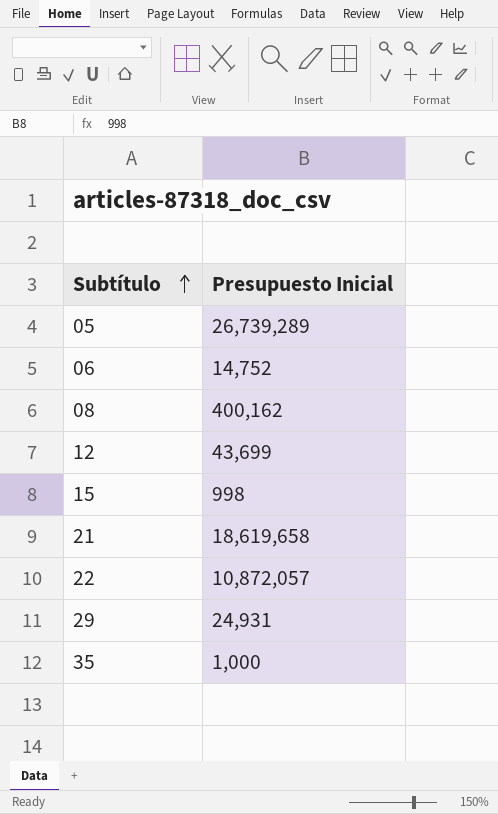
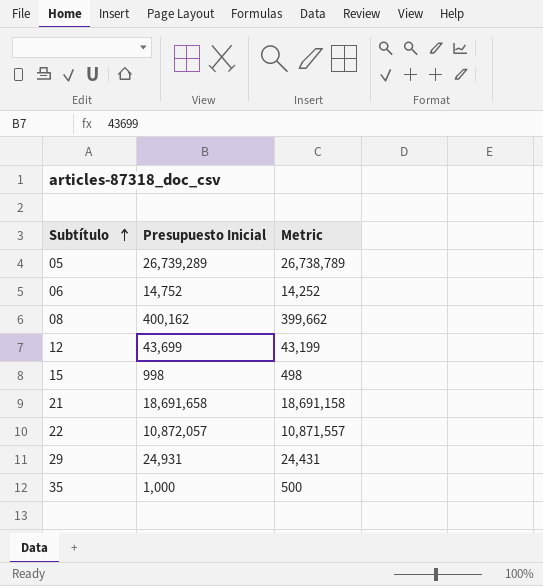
column Metric | formula: none -> [Presupuesto Inicial] - 500
21 | Presupuesto Inicial: 18,619,658 -> 18,691,658

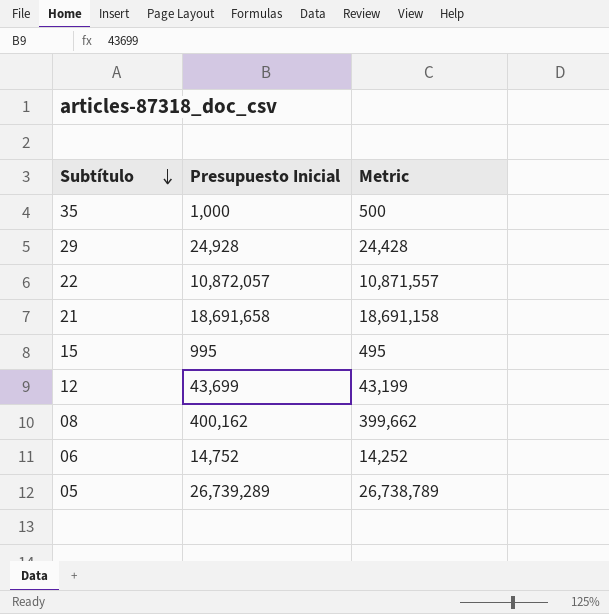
row order: Subtítulo ascending -> Subtítulo descending
29 | Presupuesto Inicial: 24,931 -> 24,928
29 | Metric: 24,431 -> 24,428
15 | Presupuesto Inicial: 998 -> 995
15 | Metric: 498 -> 495

